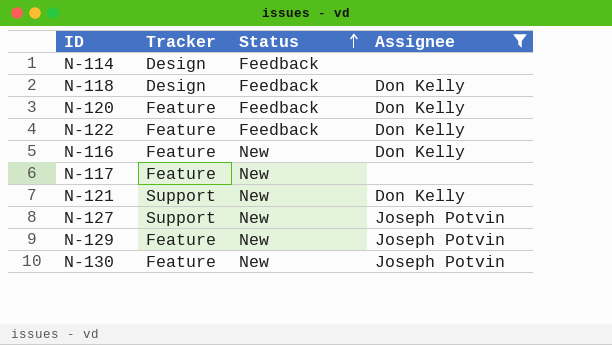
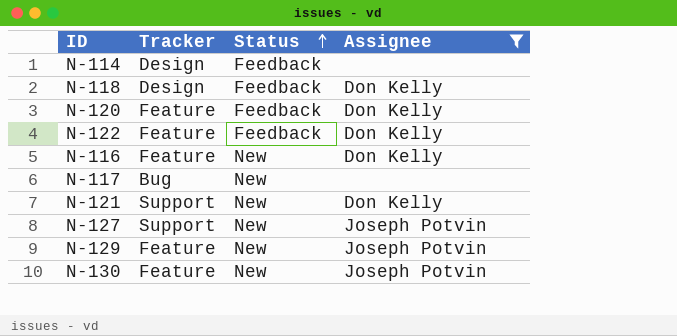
N-117 | Tracker: Feature -> Bug

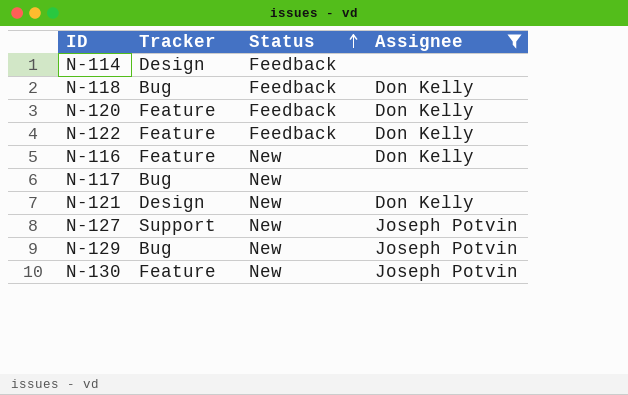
N-118 | Tracker: Design -> Bug
N-121 | Tracker: Support -> Design
N-129 | Tracker: Feature -> Bug

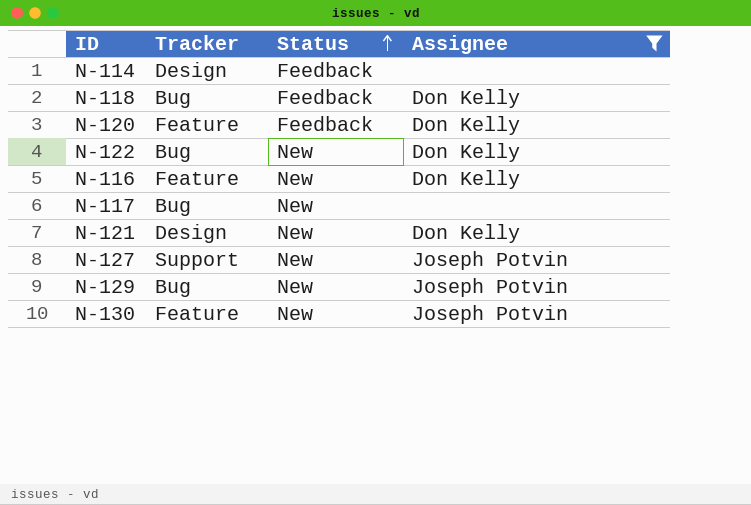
N-122 | Tracker: Feature -> Bug
N-122 | Status: Feedback -> New

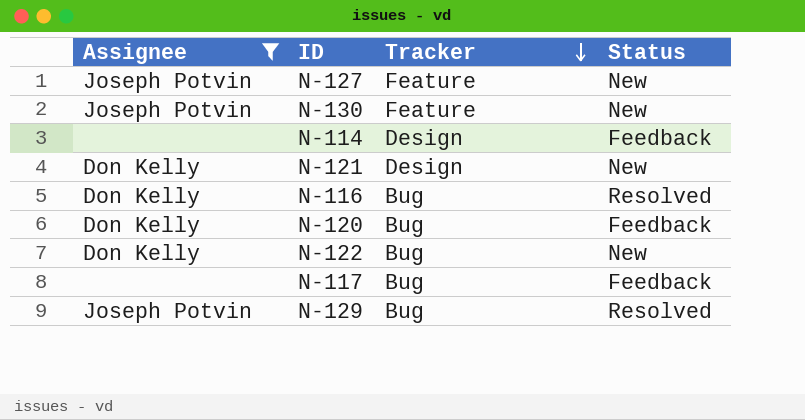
row order: Status ascending -> Tracker descending
column Assignee | position: 4 -> 1
row N-118: Bug | Feedback | Don Kelly -> none
N-127 | Tracker: Support -> Feature
N-116 | Tracker: Feature -> Bug
N-116 | Status: New -> Resolved
N-120 | Tracker: Feature -> Bug
N-117 | Status: New -> Feedback
N-129 | Status: New -> Resolved

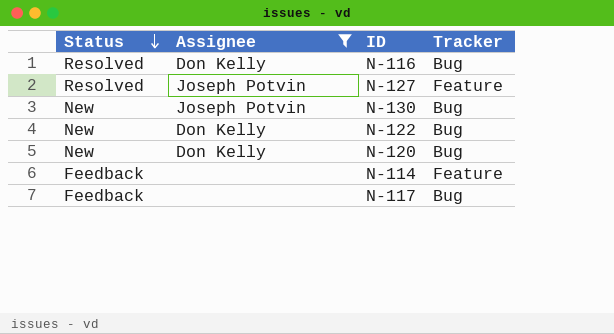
row order: Tracker descending -> Status descending
column Status | position: 4 -> 1
row N-121: Don Kelly | Design | New -> none
row N-129: Joseph Potvin | Bug | Resolved -> none
N-127 | Status: New -> Resolved
N-130 | Tracker: Feature -> Bug
N-120 | Status: Feedback -> New
N-114 | Tracker: Design -> Feature

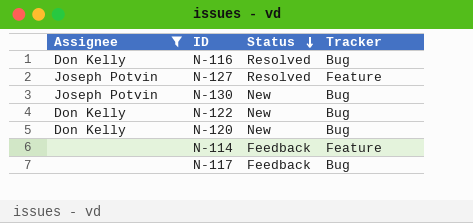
column Status | position: 1 -> 3

